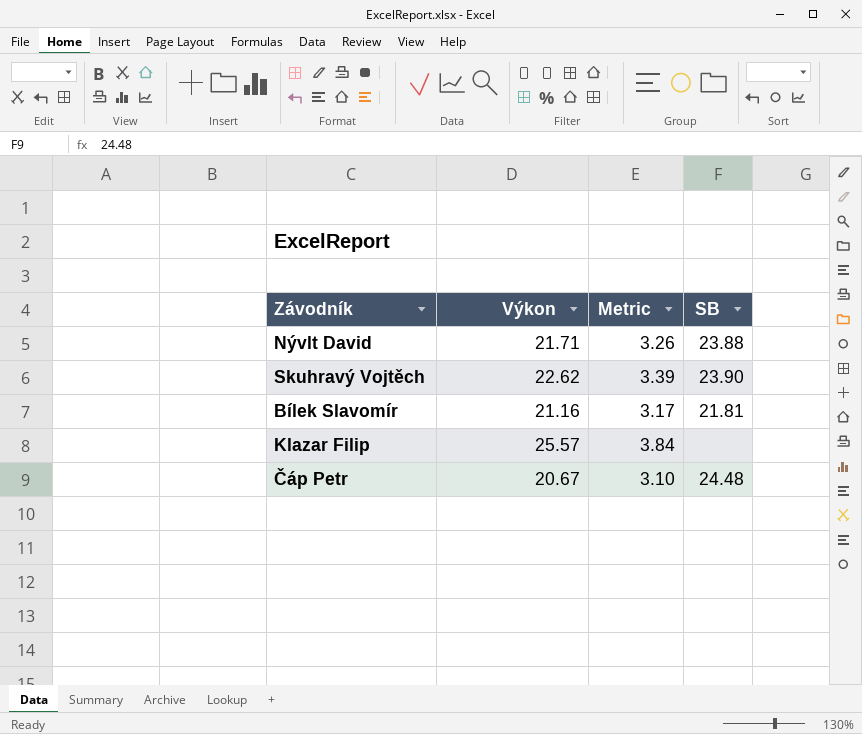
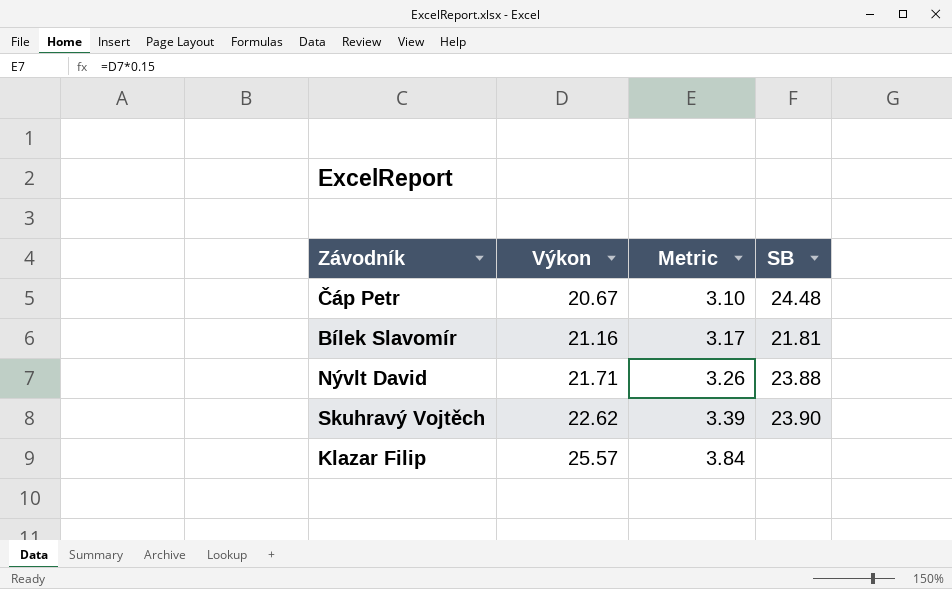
row order: none -> Výkon ascending

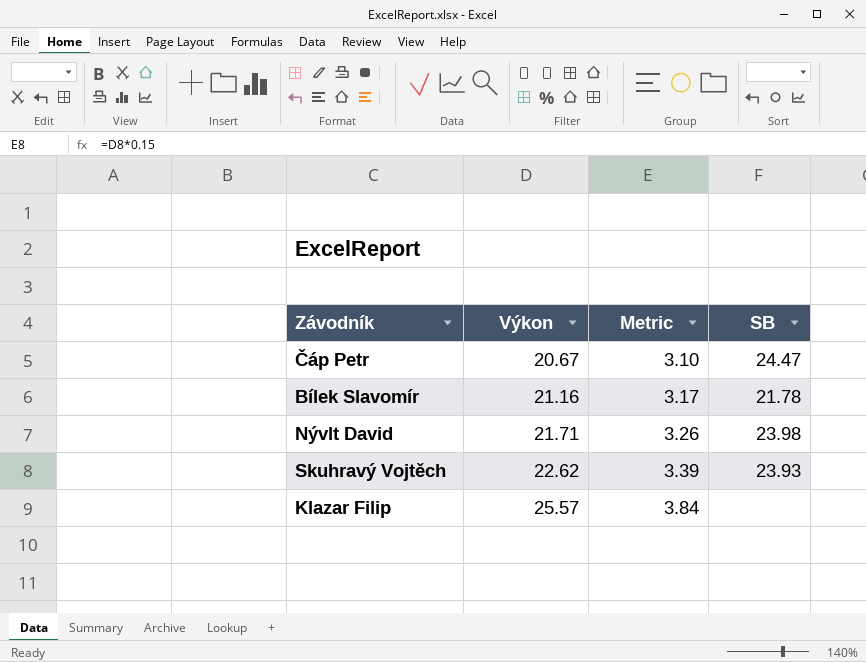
Čáp Petr | SB: 24.48 -> 24.47
Bílek Slavomír | SB: 21.81 -> 21.78
Nývlt David | SB: 23.88 -> 23.98
Skuhravý Vojtěch | SB: 23.90 -> 23.93

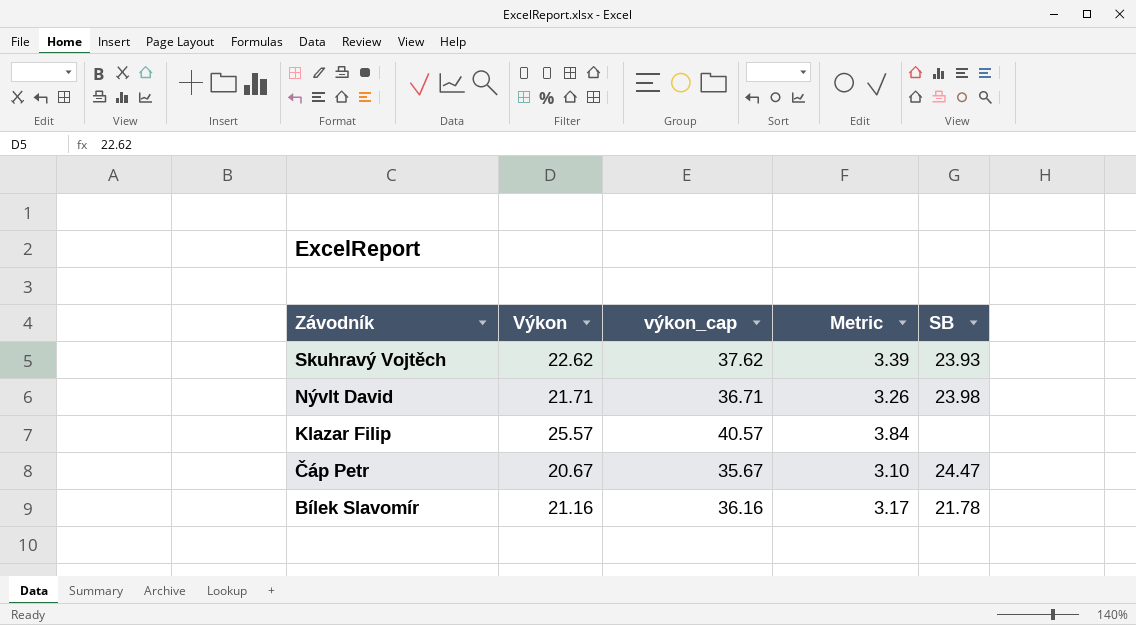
row order: Výkon ascending -> Závodník descending
column výkon_cap | formula: none -> [Výkon] + 15

